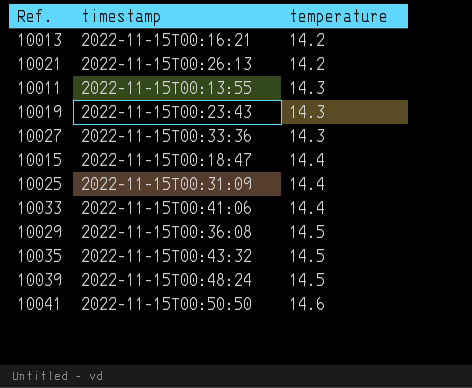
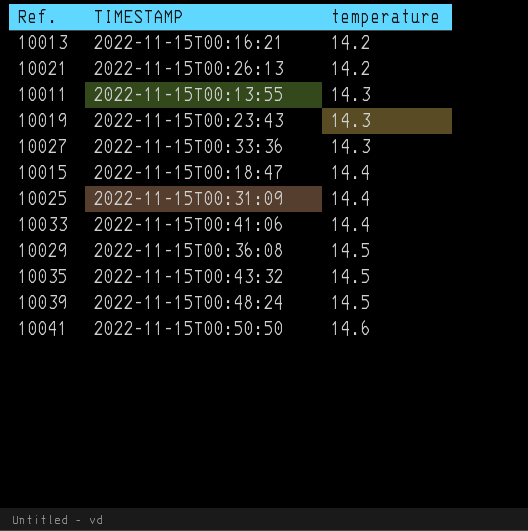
column name: timestamp -> TIMESTAMP

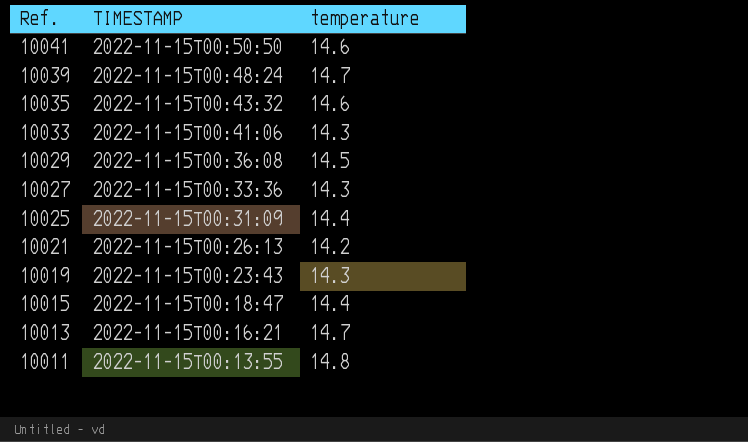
row order: temperature ascending -> Ref. descending
10039 | temperature: 14.5 -> 14.7
10035 | temperature: 14.5 -> 14.6
10033 | temperature: 14.4 -> 14.3
10013 | temperature: 14.2 -> 14.7
10011 | temperature: 14.3 -> 14.8

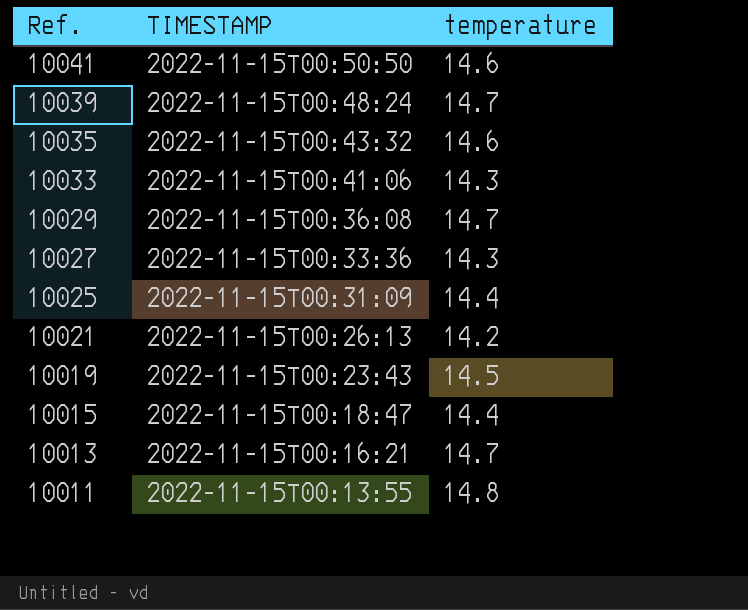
10029 | temperature: 14.5 -> 14.7
10019 | temperature: 14.3 -> 14.5

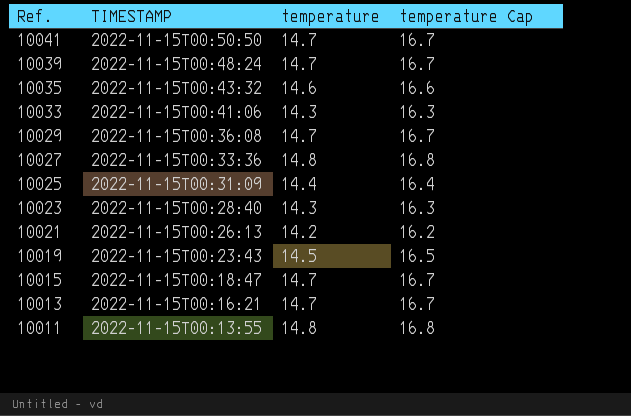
column temperature Cap | formula: none -> [temperature] + 2
10041 | temperature: 14.6 -> 14.7
10027 | temperature: 14.3 -> 14.8
row 10023: none -> 2022-11-15T00:28:40 | 14.3 | 16.3
10015 | temperature: 14.4 -> 14.7

